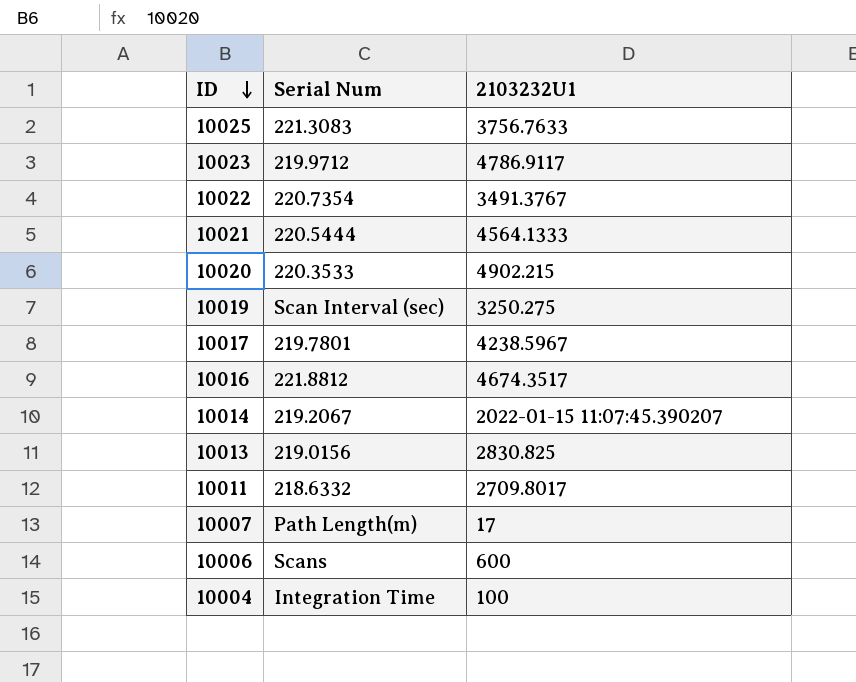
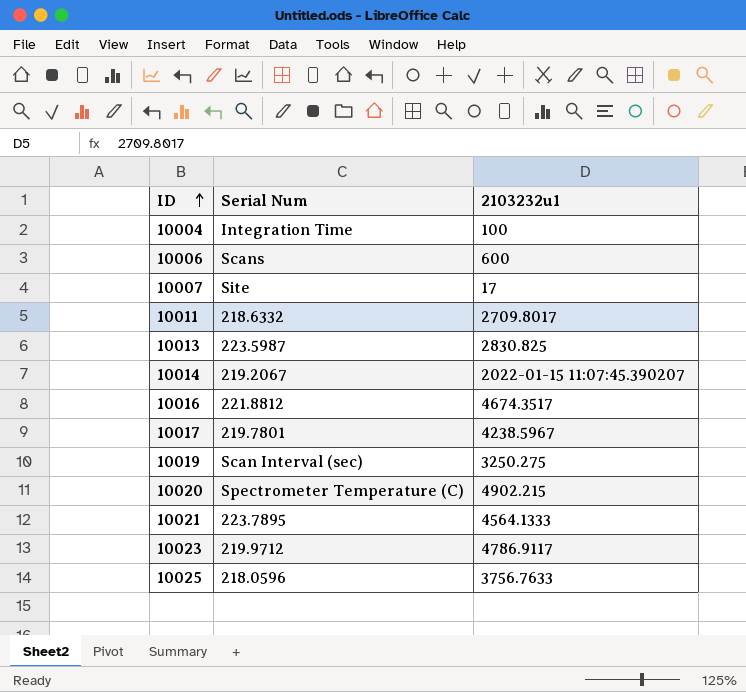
row order: ID descending -> ID ascending
column name: 2103232U1 -> 2103232u1
row 10022: 220.7354 | 3491.3767 -> none
10007 | Serial Num: Path Length(m) -> Site
10013 | Serial Num: 219.0156 -> 223.5987
10020 | Serial Num: 220.3533 -> Spectrometer Temperature (C)
10021 | Serial Num: 220.5444 -> 223.7895
10025 | Serial Num: 221.3083 -> 218.0596

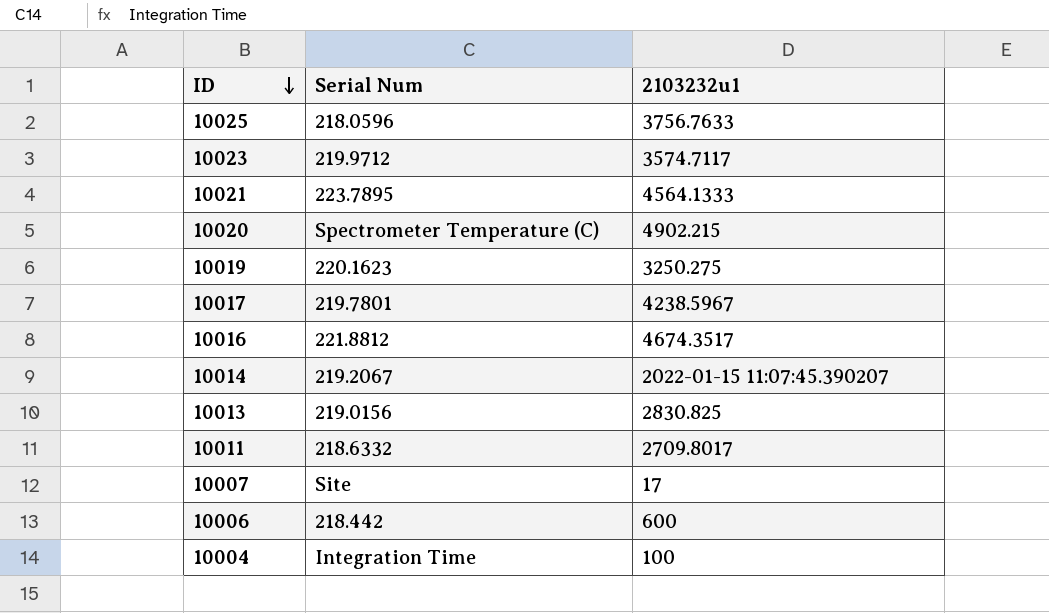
row order: ID ascending -> ID descending
10023 | 2103232u1: 4786.9117 -> 3574.7117
10019 | Serial Num: Scan Interval (sec) -> 220.1623
10013 | Serial Num: 223.5987 -> 219.0156
10006 | Serial Num: Scans -> 218.442

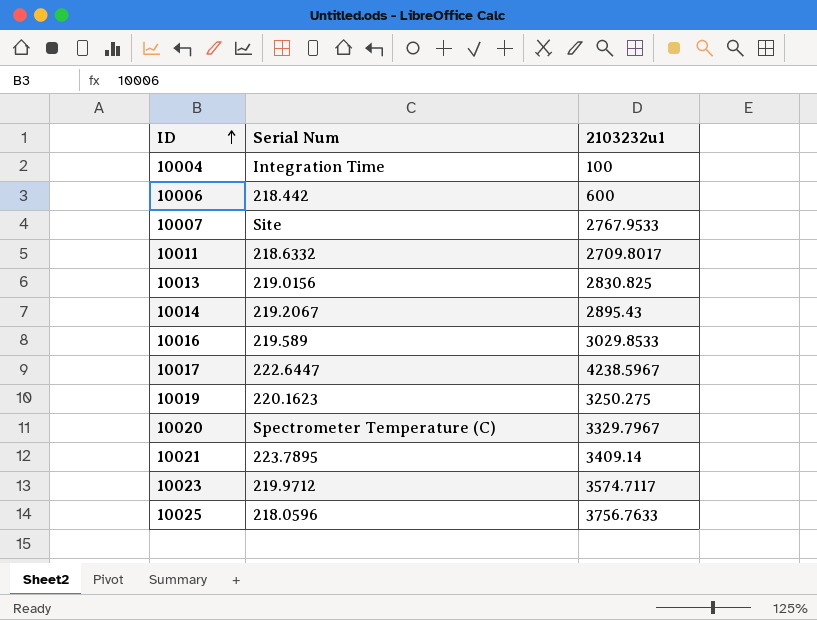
row order: ID descending -> ID ascending
10007 | 2103232u1: 17 -> 2767.9533
10014 | 2103232u1: 2022-01-15 11:07:45.390207 -> 2895.43
10016 | Serial Num: 221.8812 -> 219.589
10016 | 2103232u1: 4674.3517 -> 3029.8533
10017 | Serial Num: 219.7801 -> 222.6447
10020 | 2103232u1: 4902.215 -> 3329.7967
10021 | 2103232u1: 4564.1333 -> 3409.14

